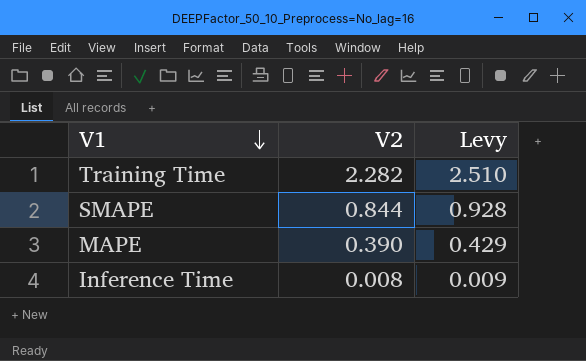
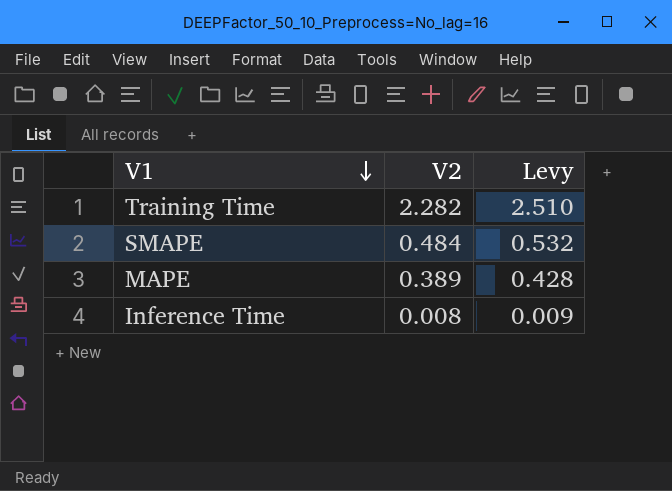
SMAPE | V2: 0.844 -> 0.484
SMAPE | Levy: 0.928 -> 0.532
MAPE | V2: 0.390 -> 0.389
MAPE | Levy: 0.429 -> 0.428

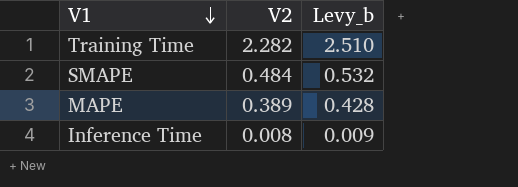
column name: Levy -> Levy_b

